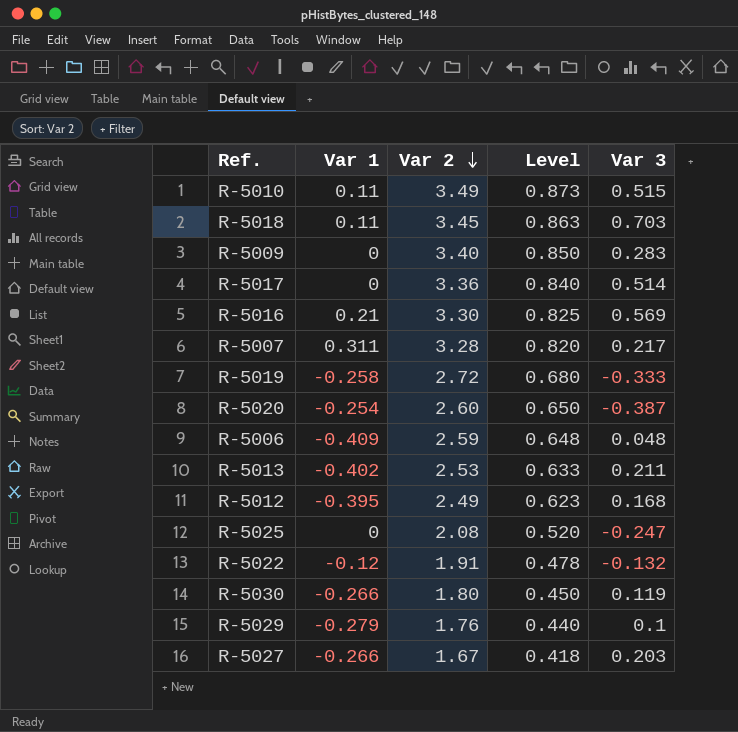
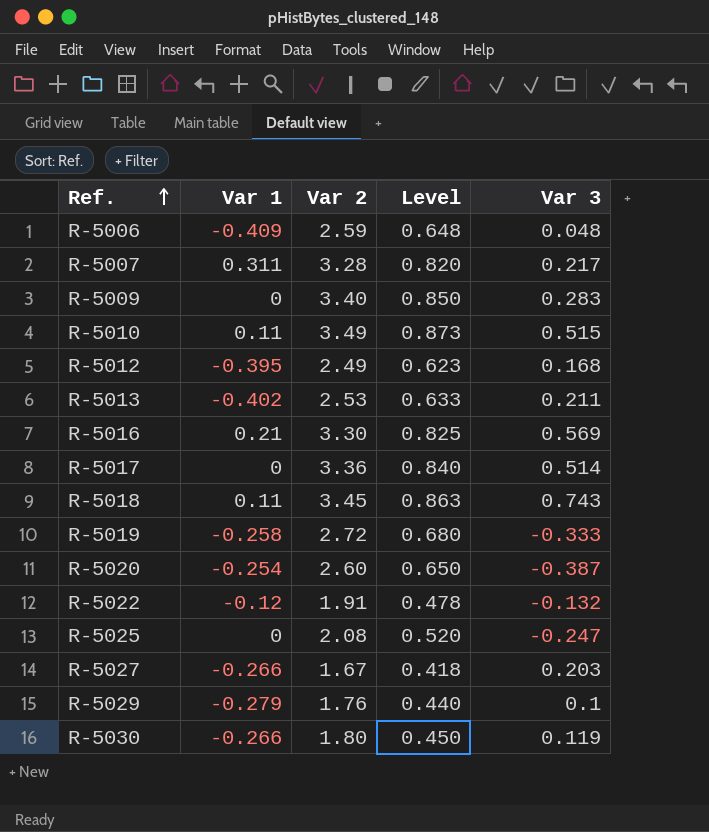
row order: Var 2 descending -> Ref. ascending
R-5018 | Var 3: 0.703 -> 0.743

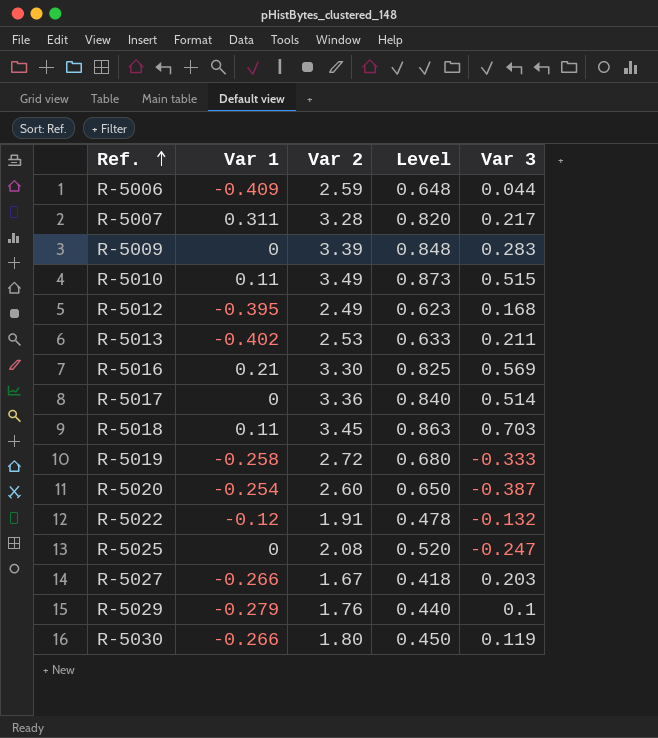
R-5006 | Var 3: 0.048 -> 0.044
R-5009 | Var 2: 3.40 -> 3.39
R-5009 | Level: 0.850 -> 0.848
R-5018 | Var 3: 0.743 -> 0.703

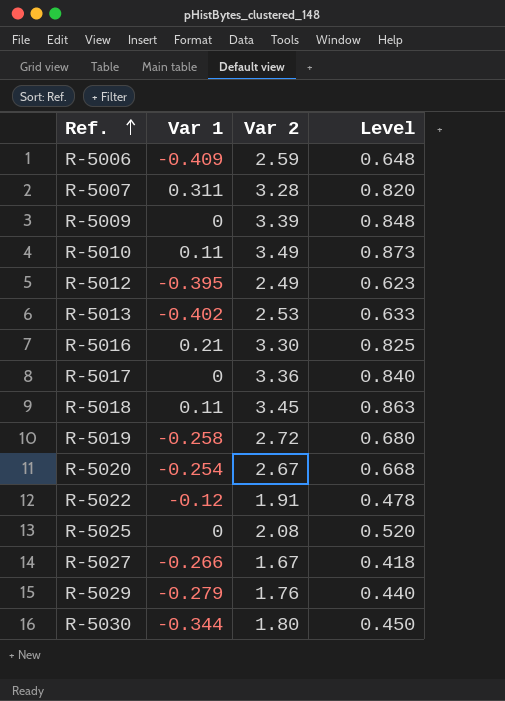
column Var 3 | position: 5 -> none
R-5020 | Var 2: 2.60 -> 2.67
R-5020 | Level: 0.650 -> 0.668
R-5030 | Var 1: -0.266 -> -0.344

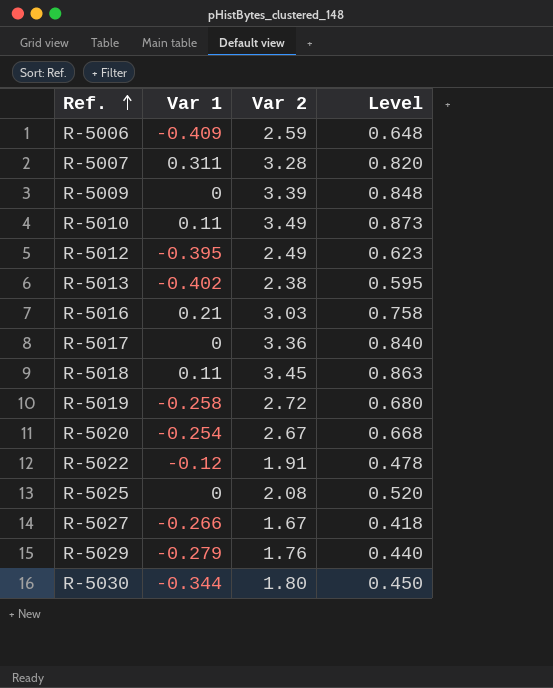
R-5013 | Var 2: 2.53 -> 2.38
R-5013 | Level: 0.633 -> 0.595
R-5016 | Var 2: 3.30 -> 3.03
R-5016 | Level: 0.825 -> 0.758

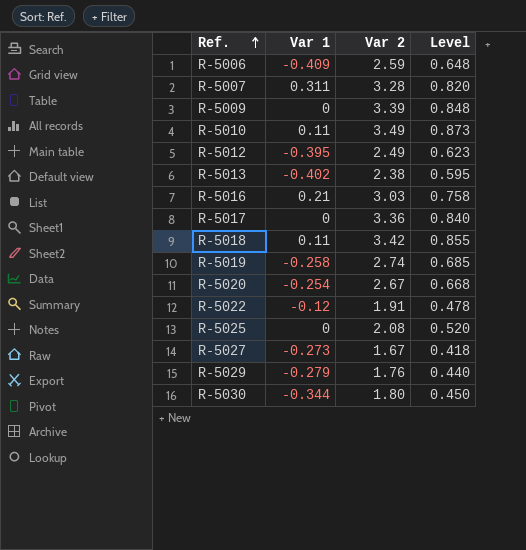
R-5018 | Var 2: 3.45 -> 3.42
R-5018 | Level: 0.863 -> 0.855
R-5019 | Var 2: 2.72 -> 2.74
R-5019 | Level: 0.680 -> 0.685
R-5027 | Var 1: -0.266 -> -0.273

